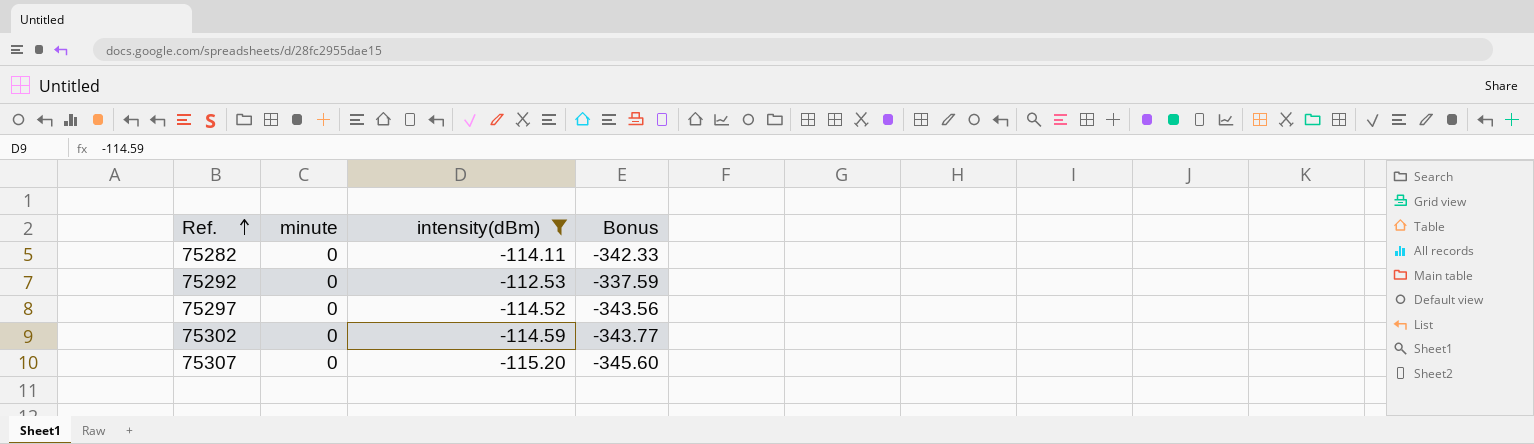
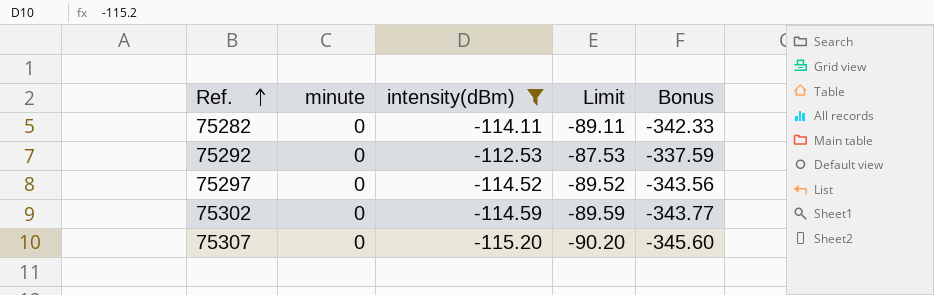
column Limit | formula: none -> [intensity(dBm)] + 25

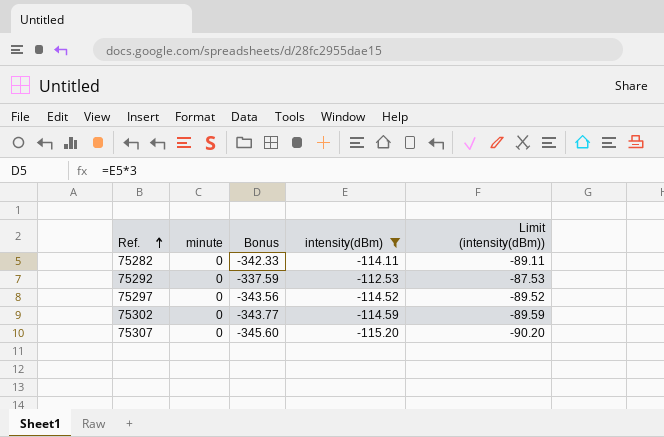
column Bonus | position: 5 -> 3
column name: Limit -> Limit (intensity(dBm))

